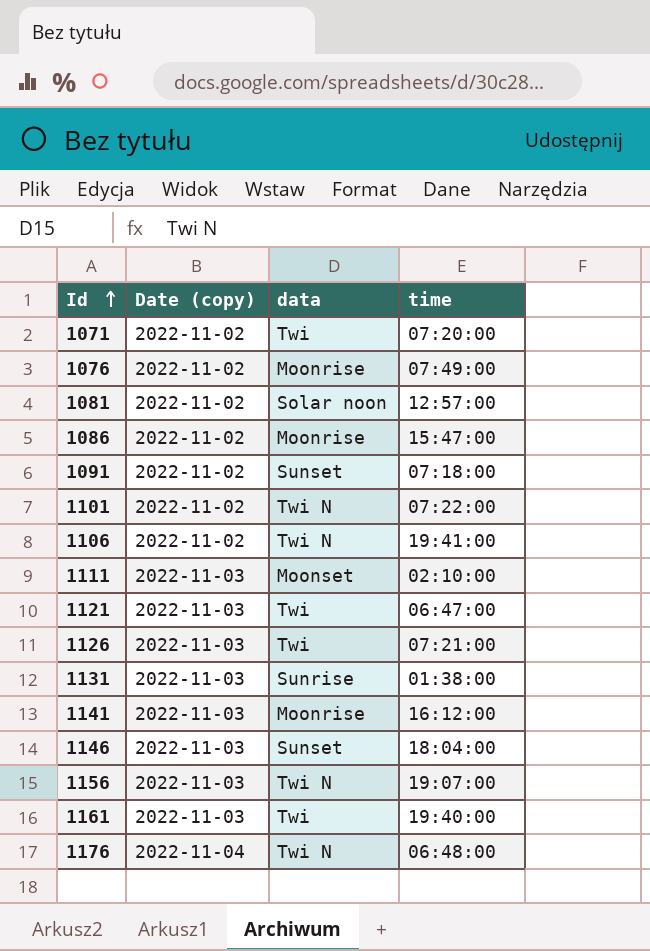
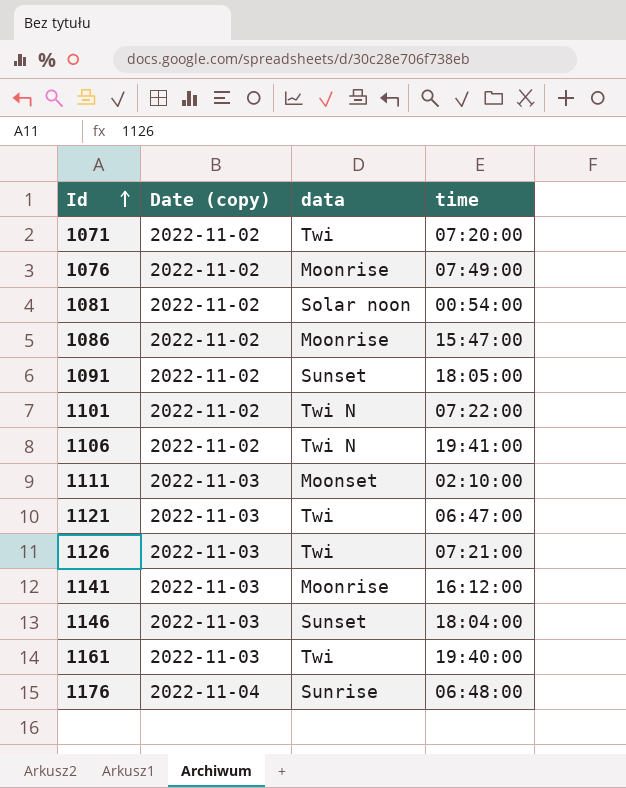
row 1131: 2022-11-03 | Sunrise | 01:38:00 -> none
row 1156: 2022-11-03 | Twi N | 19:07:00 -> none
1081 | time: 12:57:00 -> 00:54:00
1091 | time: 07:18:00 -> 18:05:00
1176 | data: Twi N -> Sunrise

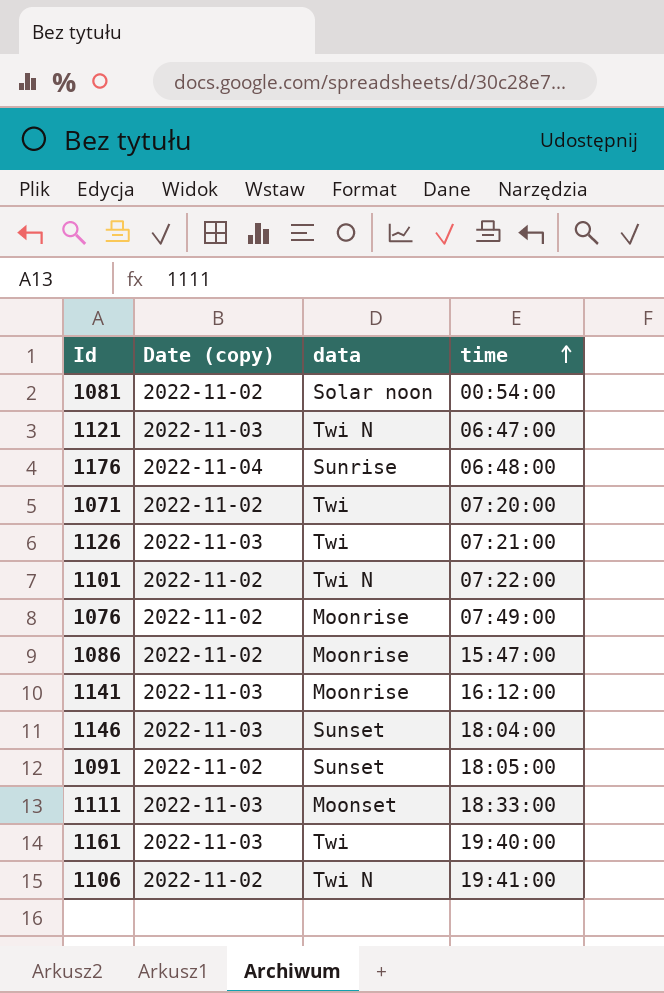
row order: Id ascending -> time ascending
1121 | data: Twi -> Twi N
1111 | time: 02:10:00 -> 18:33:00

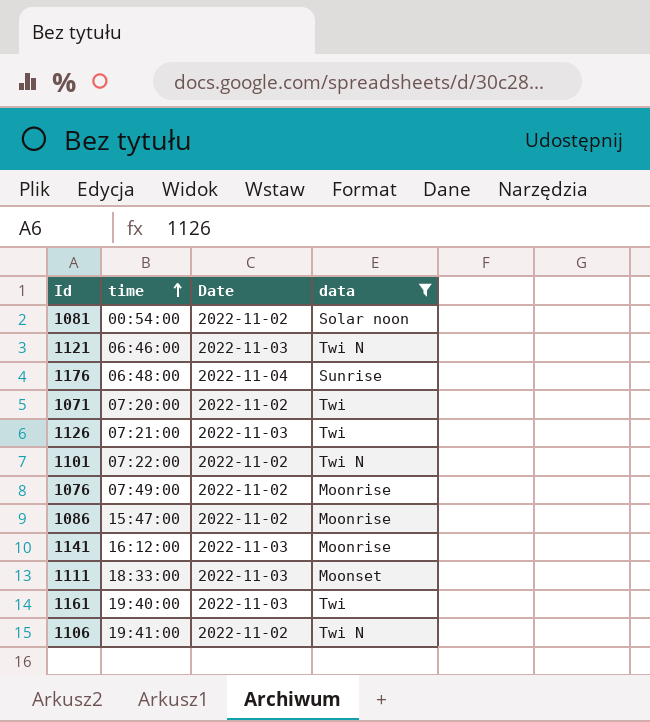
filter: none -> data != Sunset
column time | position: 4 -> 2
column name: Date (copy) -> Date
1121 | time: 06:47:00 -> 06:46:00

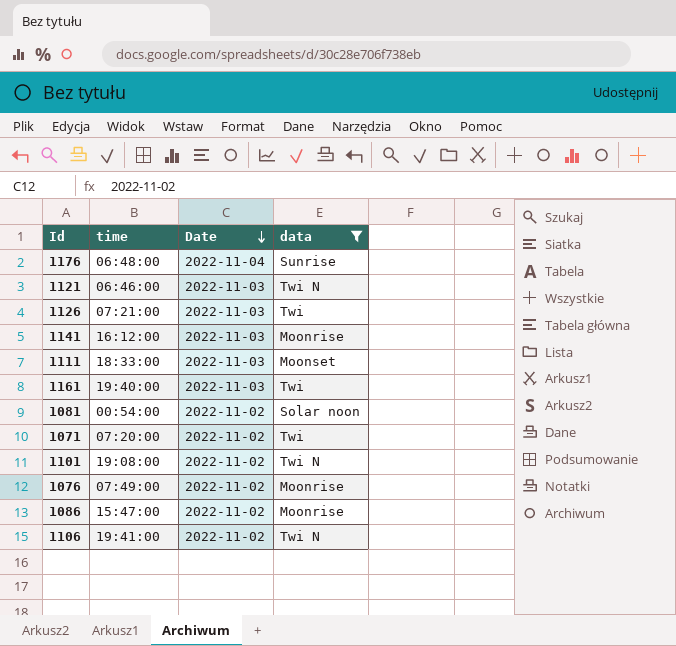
row order: time ascending -> Date descending
1101 | time: 07:22:00 -> 19:08:00

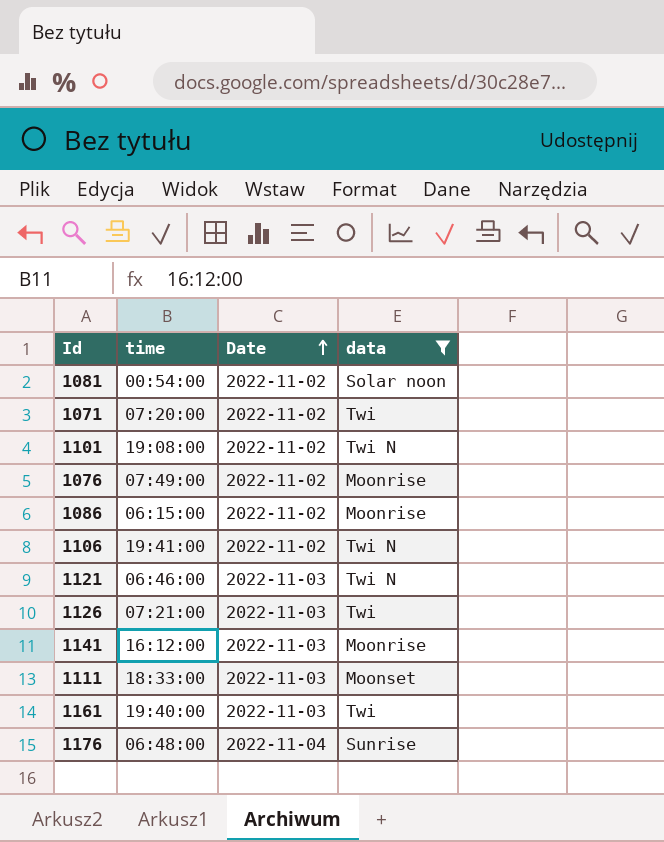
row order: Date descending -> Date ascending
1086 | time: 15:47:00 -> 06:15:00

